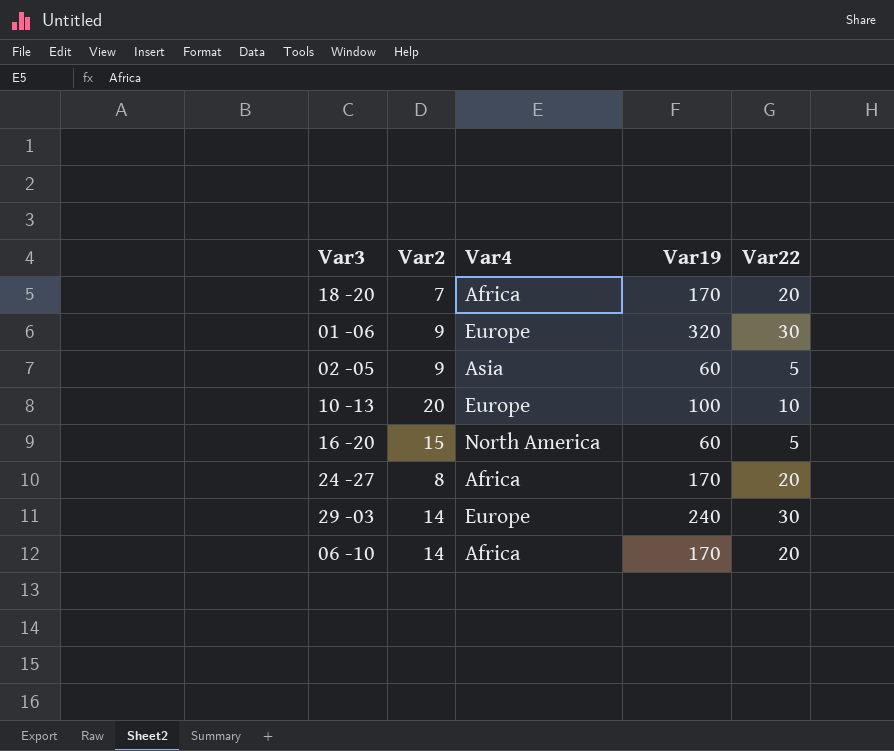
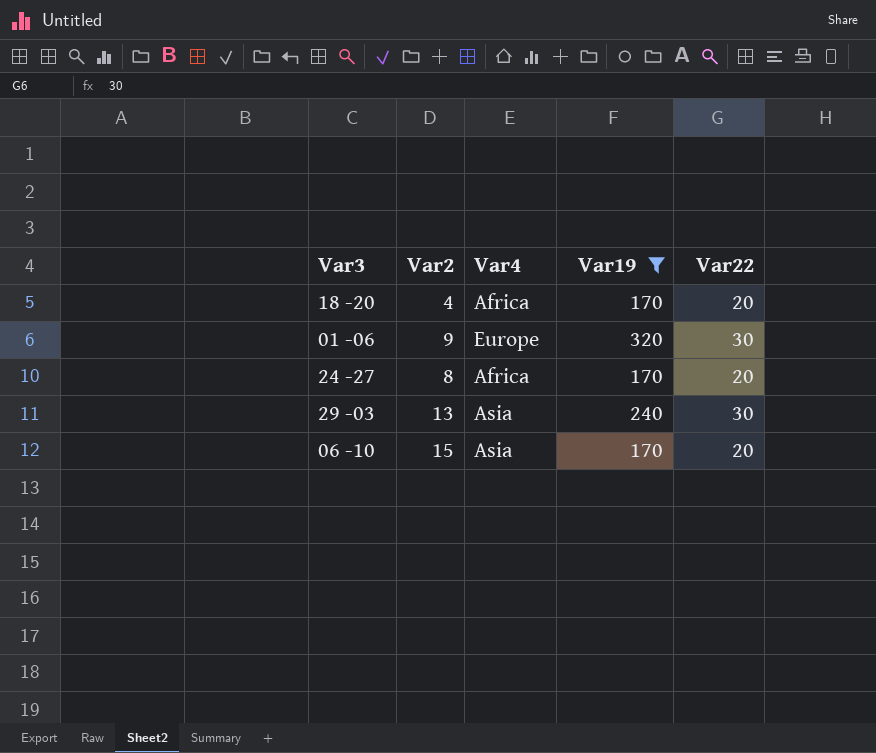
filter: none -> Var19 >= 170
18 -20 | Var2: 7 -> 4
29 -03 | Var2: 14 -> 13
29 -03 | Var4: Europe -> Asia
06 -10 | Var2: 14 -> 15
06 -10 | Var4: Africa -> Asia

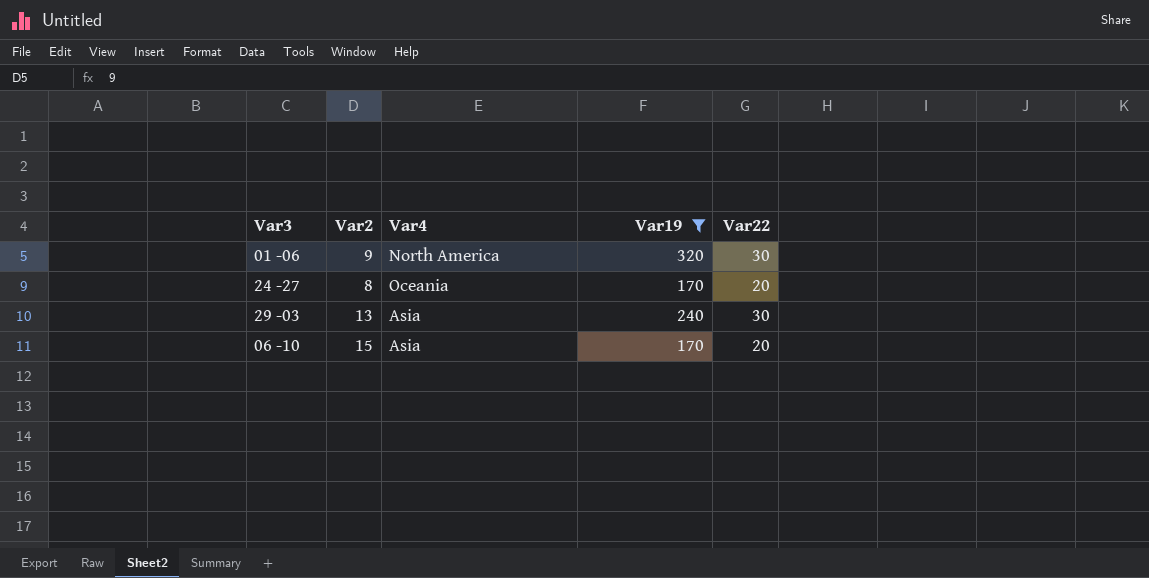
row 18 -20: 4 | Africa | 170 | 20 -> none
01 -06 | Var4: Europe -> North America
24 -27 | Var4: Africa -> Oceania

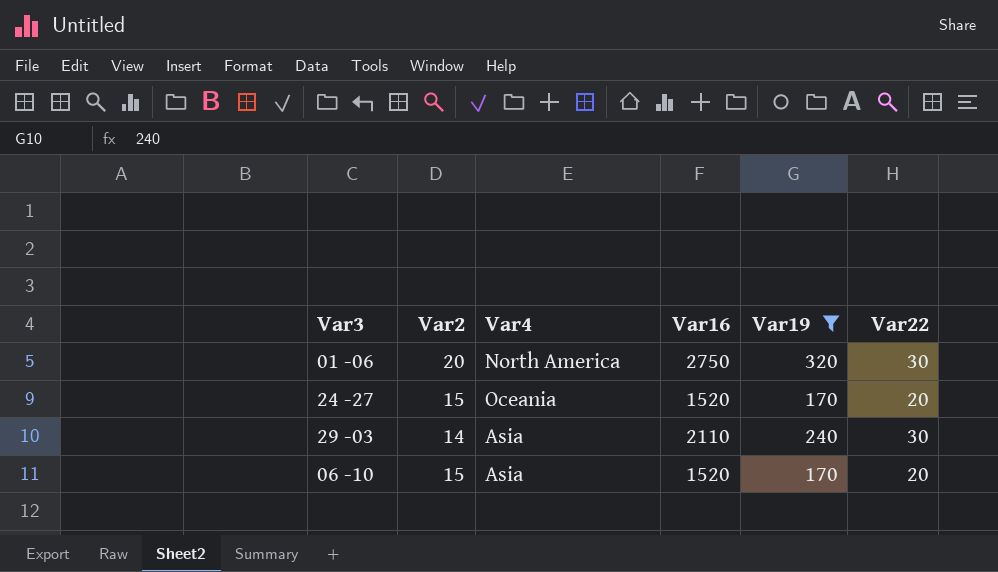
column Var16 | position: none -> 4
01 -06 | Var2: 9 -> 20
24 -27 | Var2: 8 -> 15
29 -03 | Var2: 13 -> 14

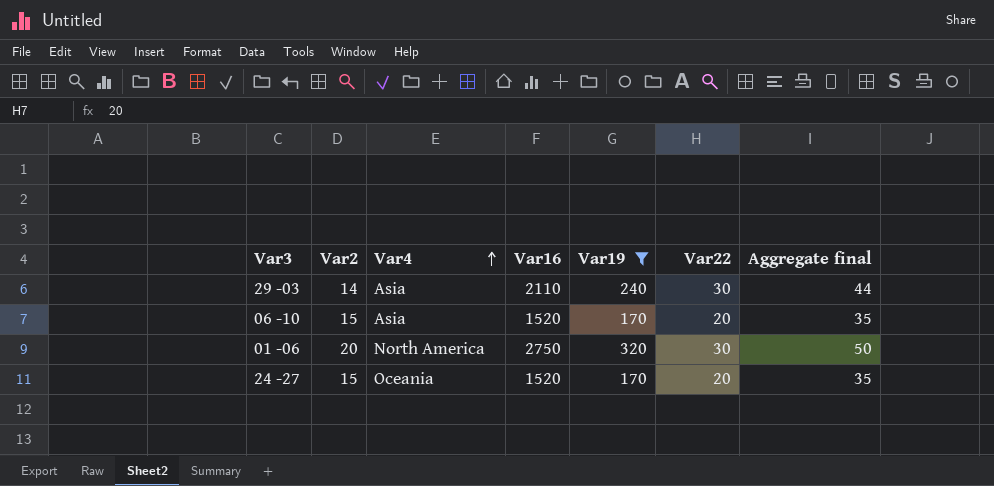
row order: none -> Var4 ascending
column Aggregate final | formula: none -> [Var2] + [Var22]

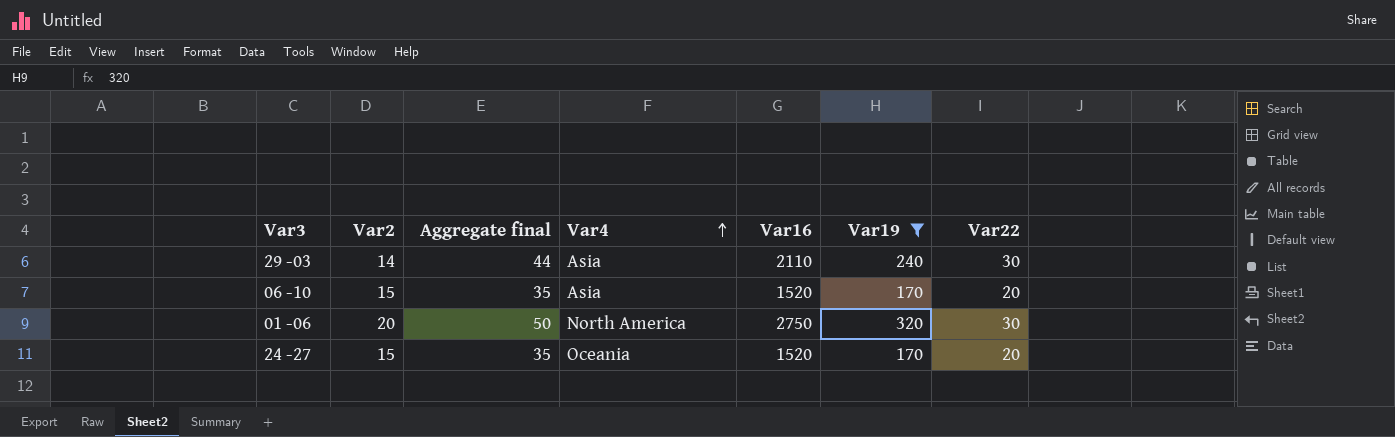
column Aggregate final | position: 7 -> 3

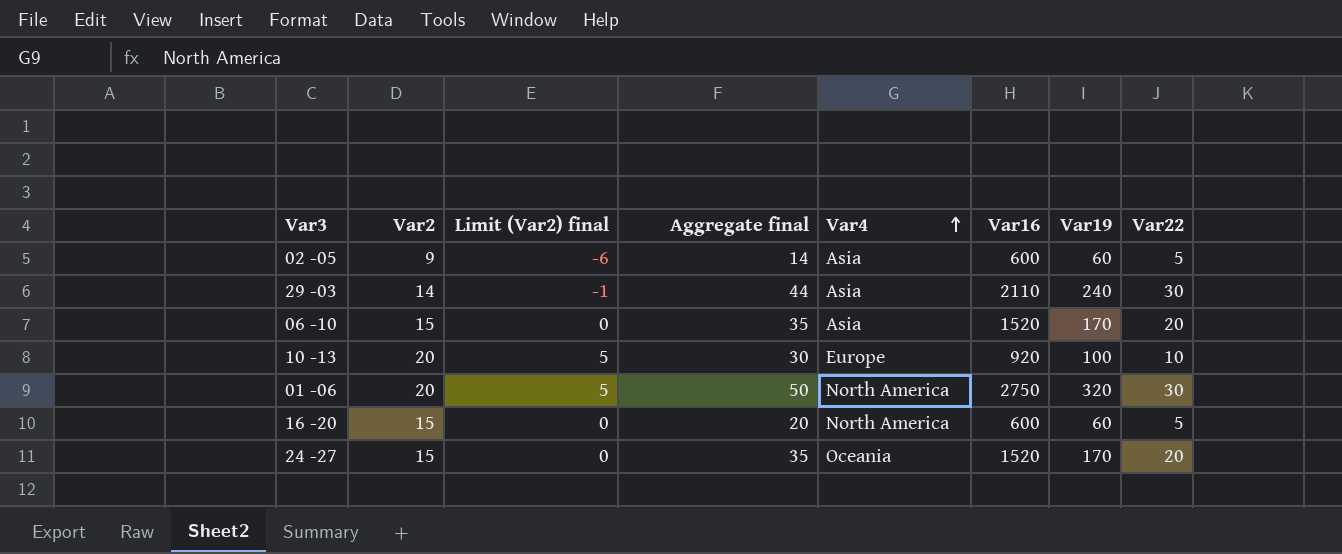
filter: Var19 >= 170 -> none
column Limit (Var2) final | formula: none -> [Var2] - 15

